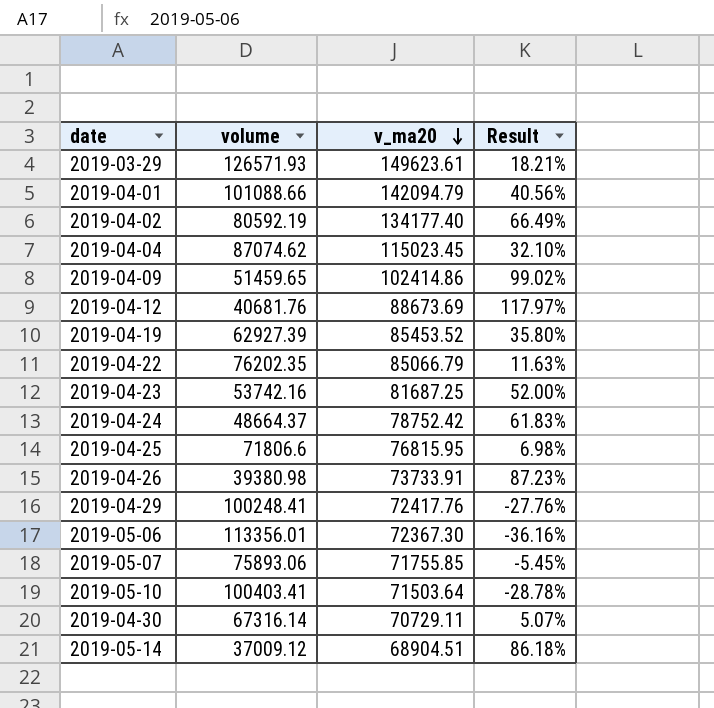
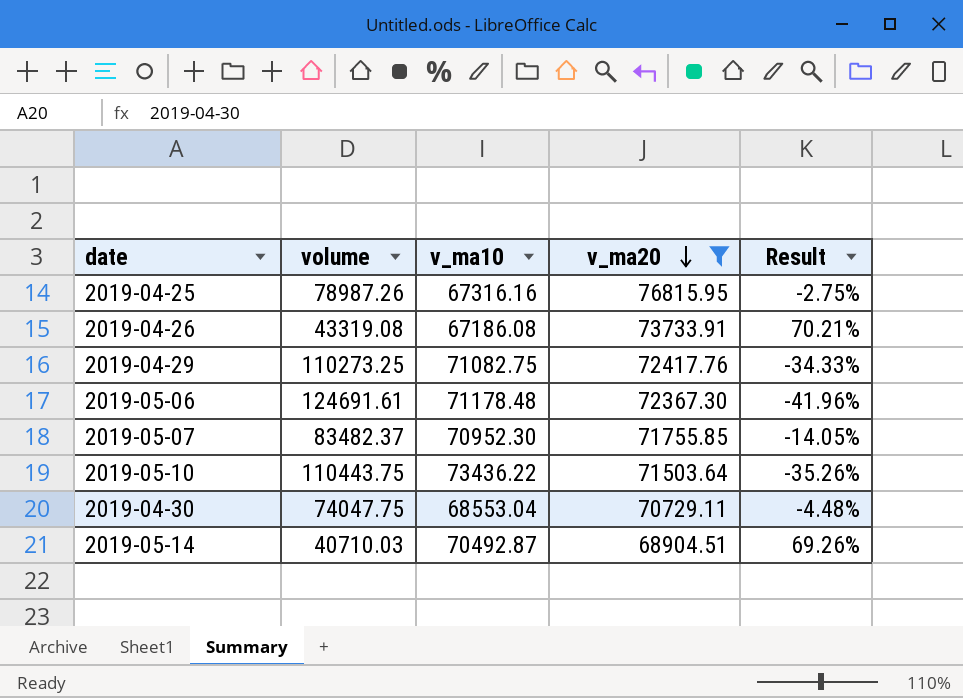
filter: none -> v_ma20 <= 76815.95
column v_ma10 | position: none -> 3
2019-04-25 | volume: 71806.6 -> 78987.26
2019-04-25 | Result: 6.98% -> -2.75%
2019-04-26 | volume: 39380.98 -> 43319.08
2019-04-26 | Result: 87.23% -> 70.21%
2019-04-29 | volume: 100248.41 -> 110273.25
2019-04-29 | Result: -27.76% -> -34.33%
2019-05-06 | volume: 113356.01 -> 124691.61
2019-05-06 | Result: -36.16% -> -41.96%
2019-05-07 | volume: 75893.06 -> 83482.37
2019-05-07 | Result: -5.45% -> -14.05%
2019-05-10 | volume: 100403.41 -> 110443.75
2019-05-10 | Result: -28.78% -> -35.26%
2019-04-30 | volume: 67316.14 -> 74047.75
2019-04-30 | Result: 5.07% -> -4.48%
2019-05-14 | volume: 37009.12 -> 40710.03
2019-05-14 | Result: 86.18% -> 69.26%

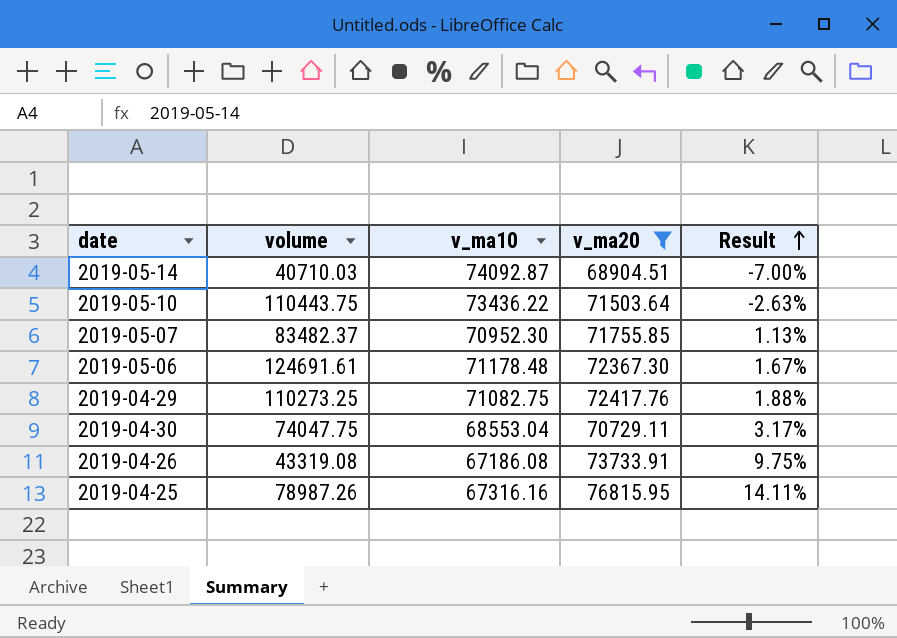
row order: v_ma20 descending -> Result ascending
column Result | formula: ([v_ma20] - [volume]) / [volume] -> ([v_ma20] - [v_ma10]) / [v_ma10]
2019-05-14 | v_ma10: 70492.87 -> 74092.87

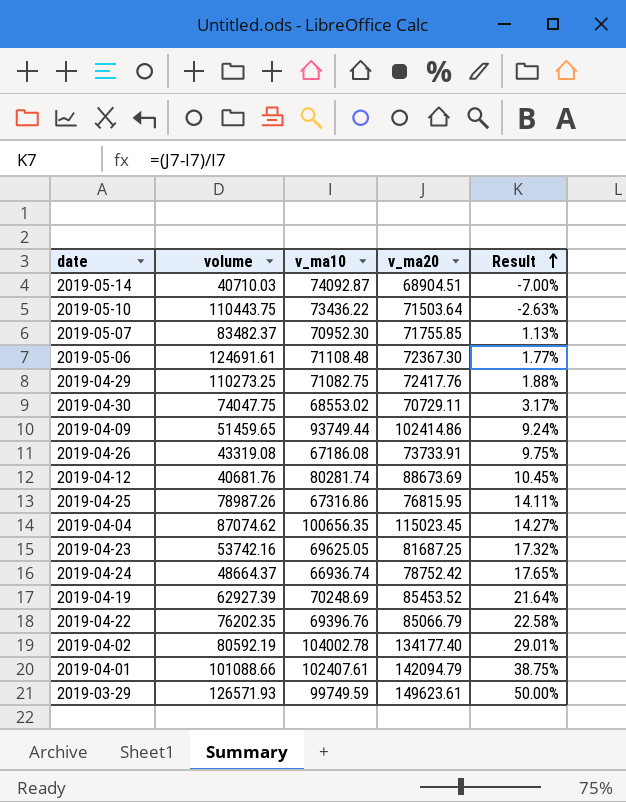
filter: v_ma20 <= 76815.95 -> none
2019-05-06 | v_ma10: 71178.48 -> 71108.48
2019-05-06 | Result: 1.67% -> 1.77%
2019-04-30 | v_ma10: 68553.04 -> 68553.02
2019-04-25 | v_ma10: 67316.16 -> 67316.86

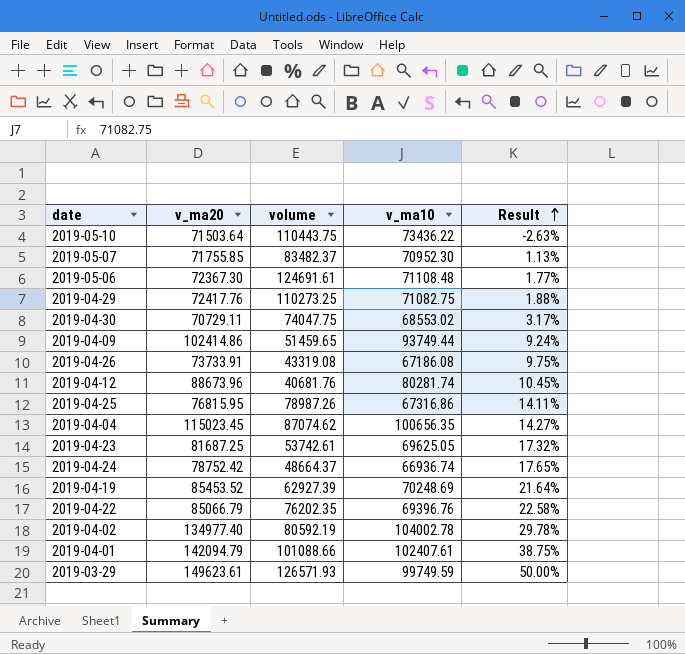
column v_ma20 | position: 4 -> 2
row 2019-05-14: 40710.03 | 74092.87 | 68904.51 | -7.00% -> none
2019-04-12 | v_ma20: 88673.69 -> 88673.96
2019-04-23 | volume: 53742.16 -> 53742.61
2019-04-02 | v_ma20: 134177.40 -> 134977.40
2019-04-02 | Result: 29.01% -> 29.78%

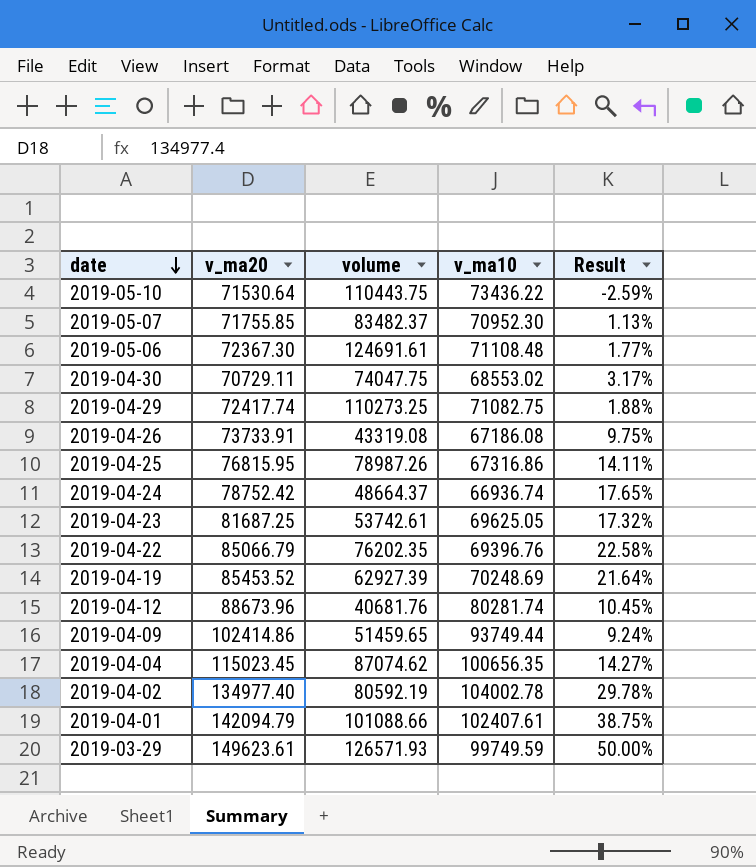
row order: Result ascending -> date descending
2019-05-10 | v_ma20: 71503.64 -> 71530.64
2019-05-10 | Result: -2.63% -> -2.59%
2019-04-29 | v_ma20: 72417.76 -> 72417.74

